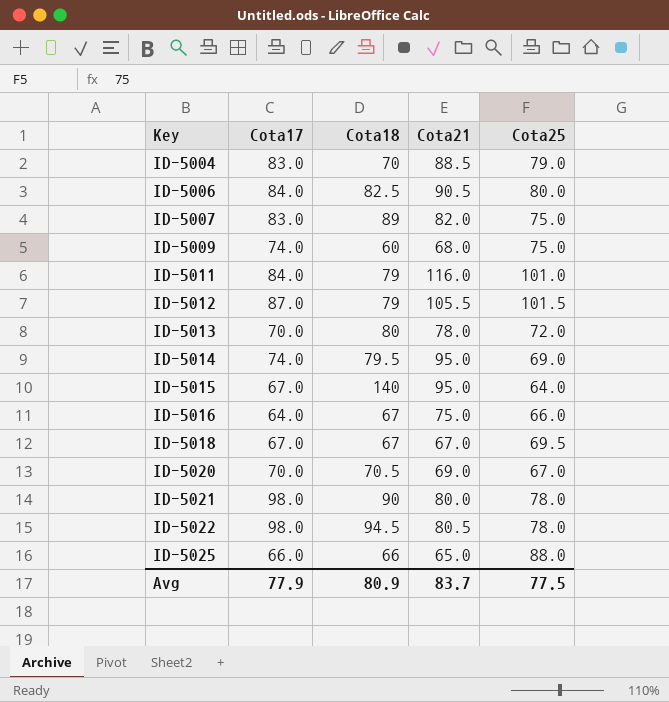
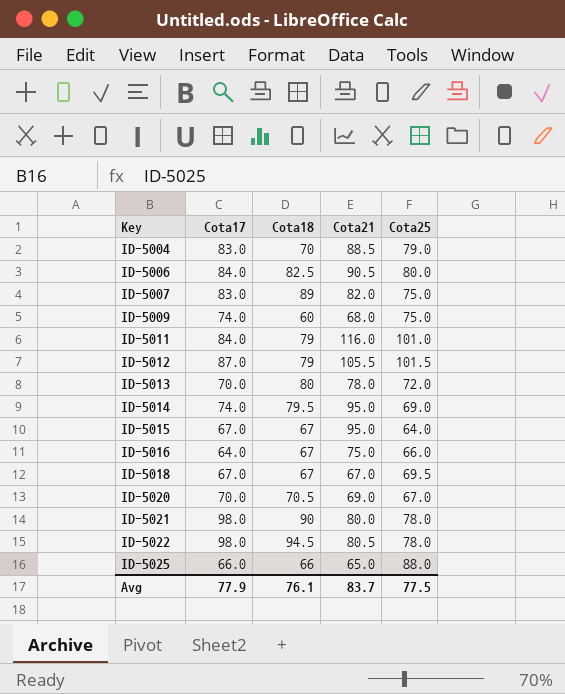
ID-5015 | Cota18: 140 -> 67
Avg | Cota18: 80.9 -> 76.1

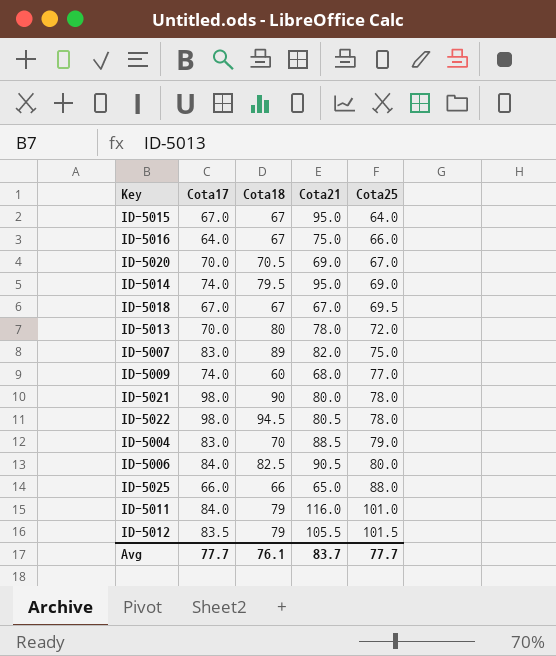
row order: Key ascending -> Cota25 ascending
ID-5009 | Cota25: 75.0 -> 77.0
ID-5012 | Cota17: 87.0 -> 83.5
Avg | Cota17: 77.9 -> 77.7
Avg | Cota25: 77.5 -> 77.7

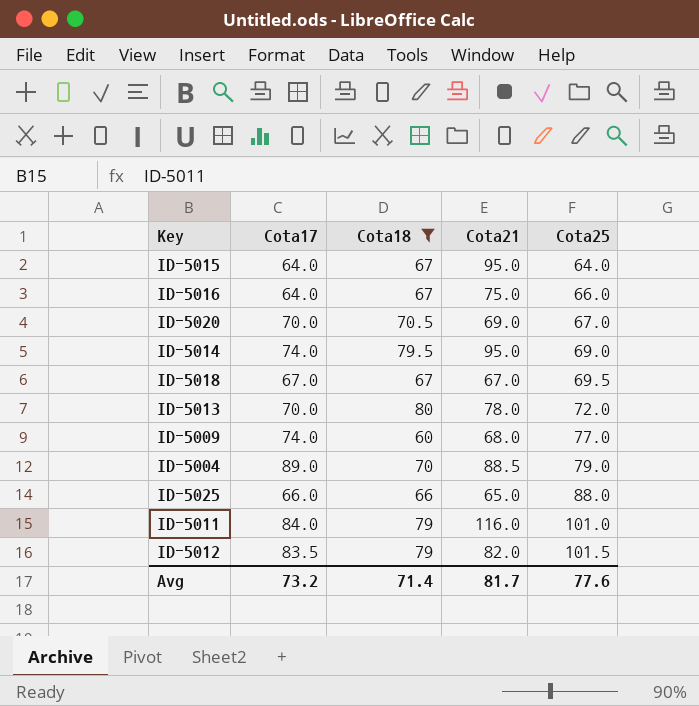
filter: none -> Cota18 <= 80
ID-5015 | Cota17: 67.0 -> 64.0
ID-5004 | Cota17: 83.0 -> 89.0
ID-5012 | Cota21: 105.5 -> 82.0
Avg | Cota17: 77.7 -> 73.2
Avg | Cota18: 76.1 -> 71.4
Avg | Cota21: 83.7 -> 81.7
Avg | Cota25: 77.7 -> 77.6

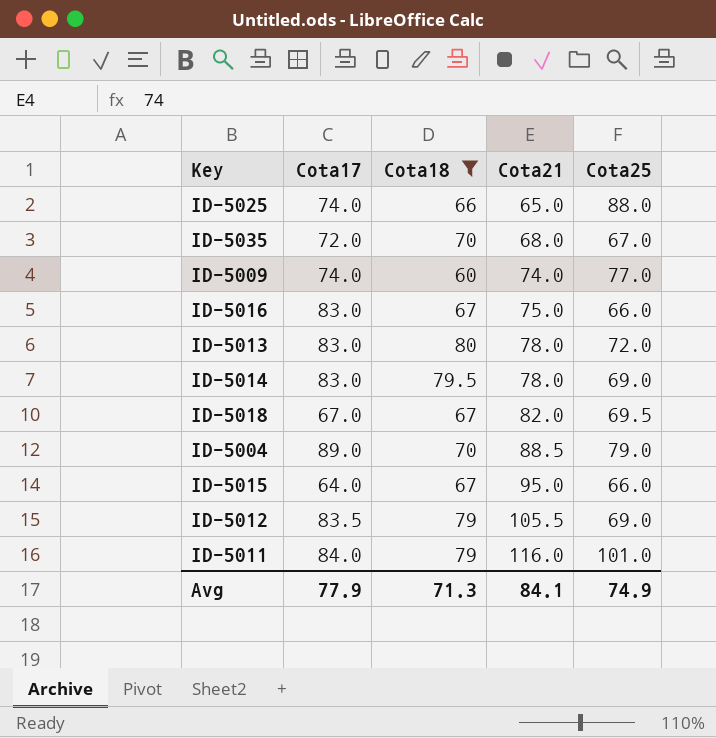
row order: Cota25 ascending -> Cota21 ascending
row ID-5020: 70.0 | 70.5 | 69.0 | 67.0 -> none
ID-5025 | Cota17: 66.0 -> 74.0
row ID-5035: none -> 72.0 | 70 | 68.0 | 67.0
ID-5009 | Cota21: 68.0 -> 74.0
ID-5016 | Cota17: 64.0 -> 83.0
ID-5013 | Cota17: 70.0 -> 83.0
ID-5014 | Cota17: 74.0 -> 83.0
ID-5014 | Cota21: 95.0 -> 78.0
ID-5018 | Cota21: 67.0 -> 82.0
ID-5015 | Cota25: 64.0 -> 66.0
ID-5012 | Cota21: 82.0 -> 105.5
ID-5012 | Cota25: 101.5 -> 69.0
Avg | Cota17: 73.2 -> 77.9
Avg | Cota18: 71.4 -> 71.3
Avg | Cota21: 81.7 -> 84.1
Avg | Cota25: 77.6 -> 74.9

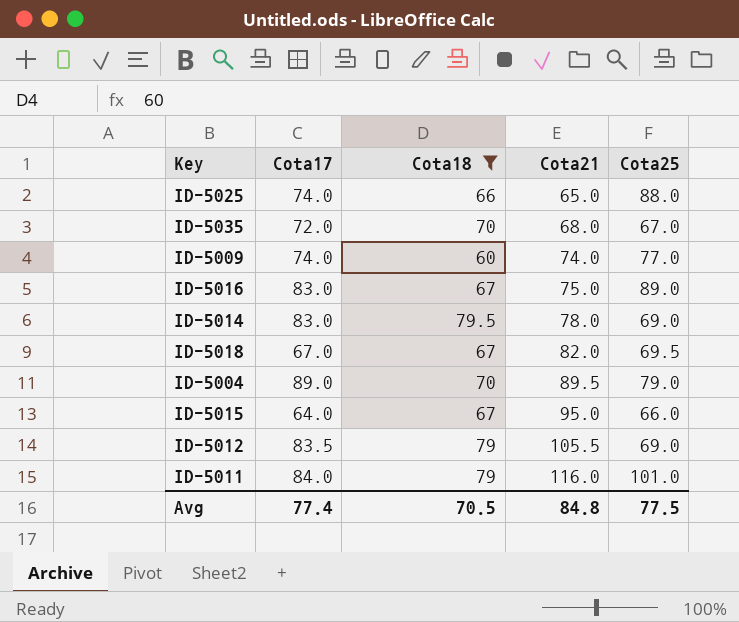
row ID-5013: 83.0 | 80 | 78.0 | 72.0 -> none
ID-5016 | Cota25: 66.0 -> 89.0
ID-5004 | Cota21: 88.5 -> 89.5
Avg | Cota17: 77.9 -> 77.4
Avg | Cota18: 71.3 -> 70.5
Avg | Cota21: 84.1 -> 84.8
Avg | Cota25: 74.9 -> 77.5

